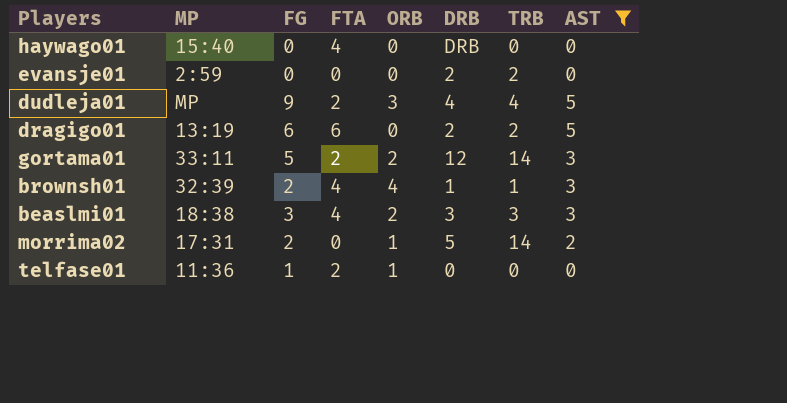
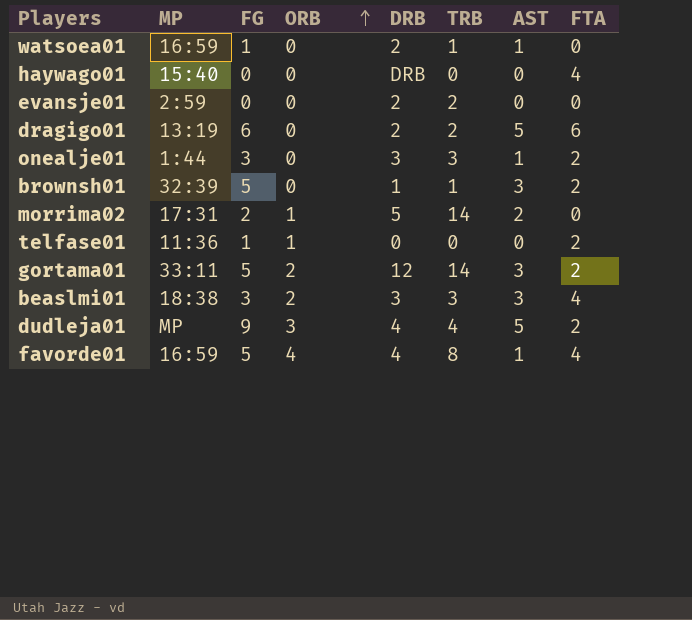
filter: AST != 1 -> none
row order: none -> ORB ascending
column FTA | position: 4 -> 8
brownsh01 | FG: 2 -> 5
brownsh01 | ORB: 4 -> 0
brownsh01 | FTA: 4 -> 2

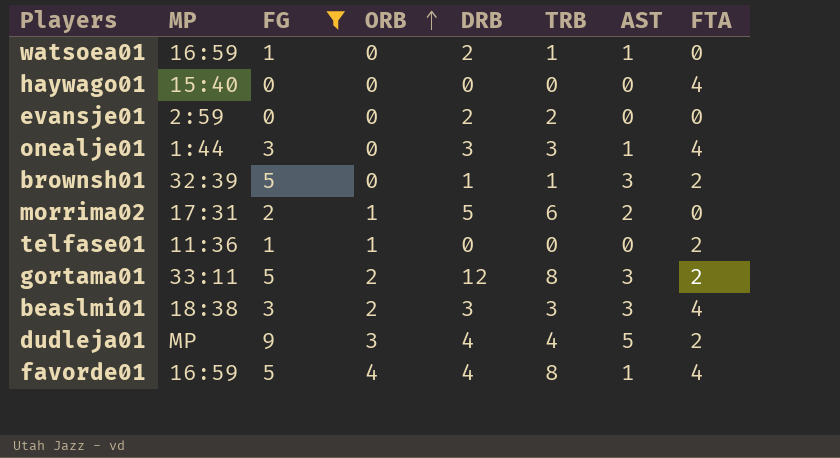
filter: none -> FG != 6
haywago01 | DRB: DRB -> 0
onealje01 | FTA: 2 -> 4
morrima02 | TRB: 14 -> 6
gortama01 | TRB: 14 -> 8

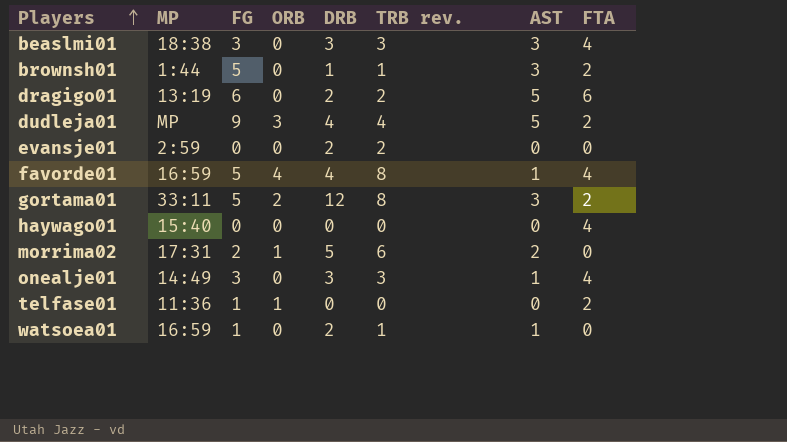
filter: FG != 6 -> none
row order: ORB ascending -> Players ascending
column name: TRB -> TRB rev.
beaslmi01 | ORB: 2 -> 0
brownsh01 | MP: 32:39 -> 1:44
onealje01 | MP: 1:44 -> 14:49

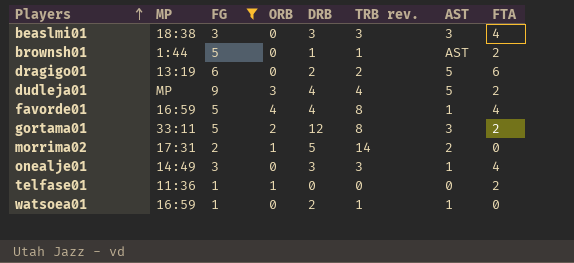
filter: none -> FG != 0
brownsh01 | AST: 3 -> AST
morrima02 | TRB rev.: 6 -> 14

